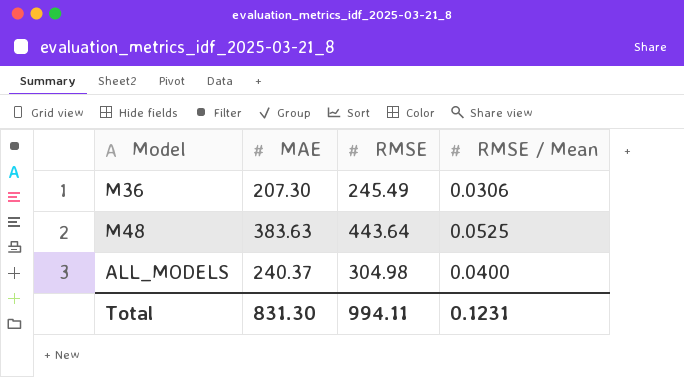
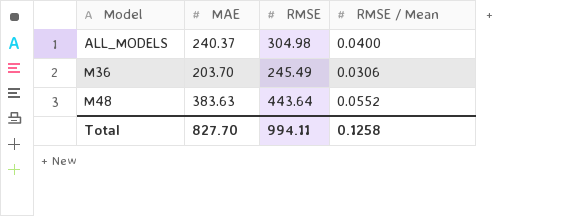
row order: none -> Model ascending
M36 | MAE: 207.30 -> 203.70
M48 | RMSE / Mean: 0.0525 -> 0.0552
Total | MAE: 831.30 -> 827.70
Total | RMSE / Mean: 0.1231 -> 0.1258

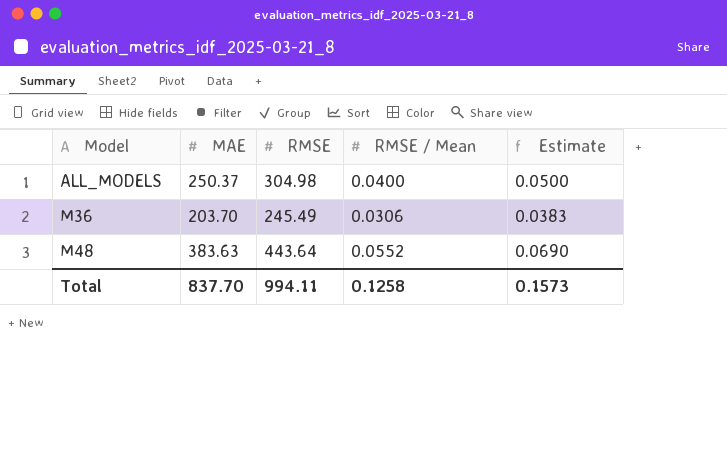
column Estimate | formula: none -> [RMSE / Mean] * 1.25
ALL_MODELS | MAE: 240.37 -> 250.37
Total | MAE: 827.70 -> 837.70

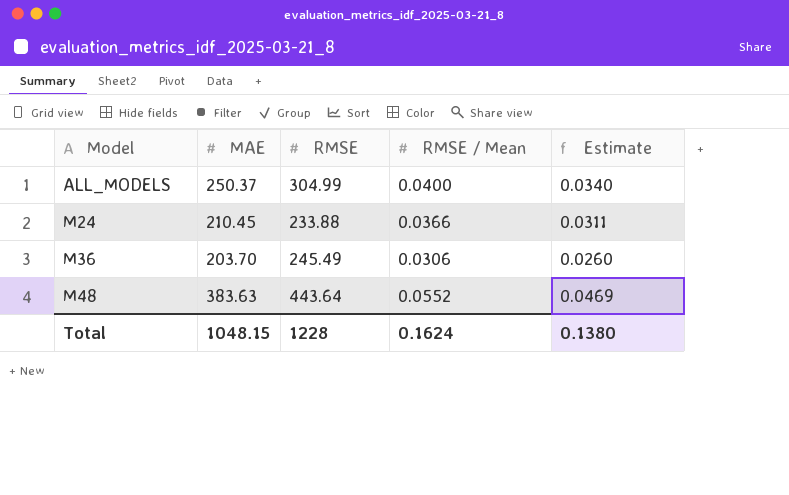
column Estimate | formula: [RMSE / Mean] * 1.25 -> [RMSE / Mean] * 0.85
ALL_MODELS | RMSE: 304.98 -> 304.99
row M24: none -> 210.45 | 233.88 | 0.0366 | 0.0311
Total | MAE: 837.70 -> 1048.15
Total | RMSE: 994.11 -> 1228
Total | RMSE / Mean: 0.1258 -> 0.1624
Total | Estimate: 0.1573 -> 0.1380

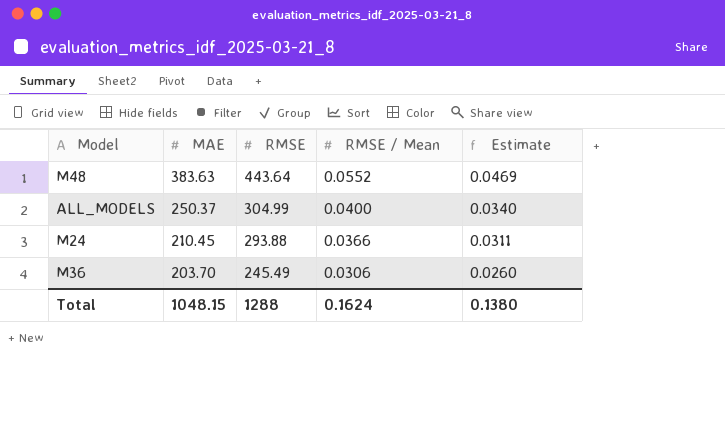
row order: Model ascending -> MAE descending
M24 | RMSE: 233.88 -> 293.88
Total | RMSE: 1228 -> 1288

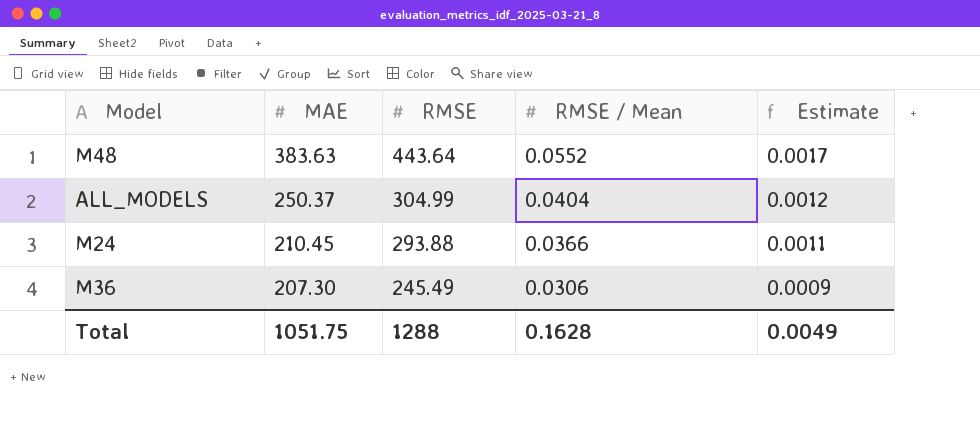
column Estimate | formula: [RMSE / Mean] * 0.85 -> [RMSE / Mean] * 0.03
ALL_MODELS | RMSE / Mean: 0.0400 -> 0.0404
M36 | MAE: 203.70 -> 207.30
Total | MAE: 1048.15 -> 1051.75
Total | RMSE / Mean: 0.1624 -> 0.1628
Total | Estimate: 0.1380 -> 0.0049

